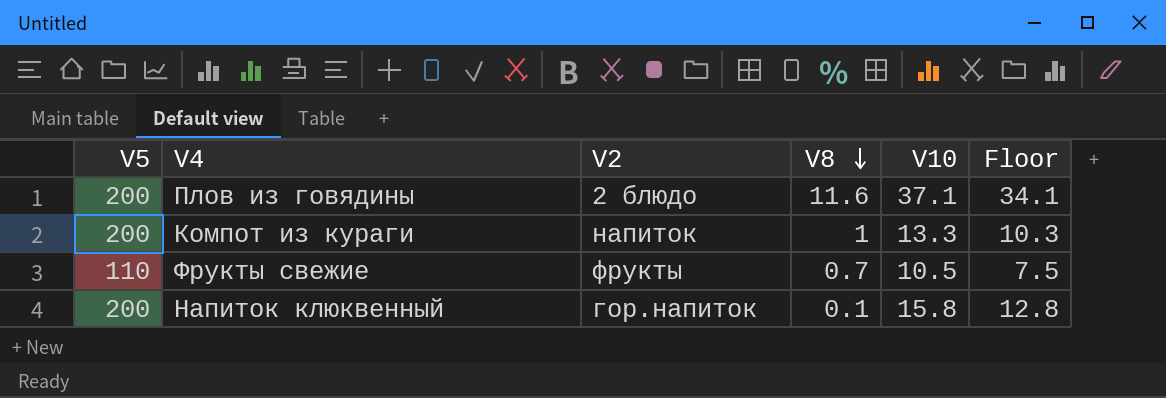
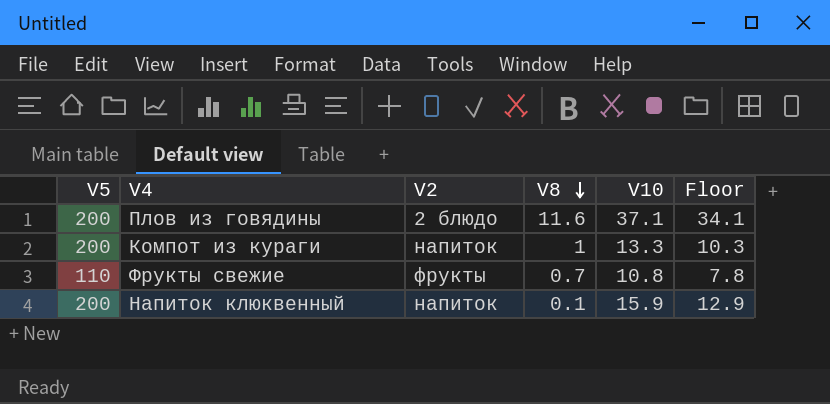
Фрукты свежие | V10: 10.5 -> 10.8
Фрукты свежие | Floor: 7.5 -> 7.8
Напиток клюквенный | V2: гор.напиток -> напиток
Напиток клюквенный | V10: 15.8 -> 15.9
Напиток клюквенный | Floor: 12.8 -> 12.9

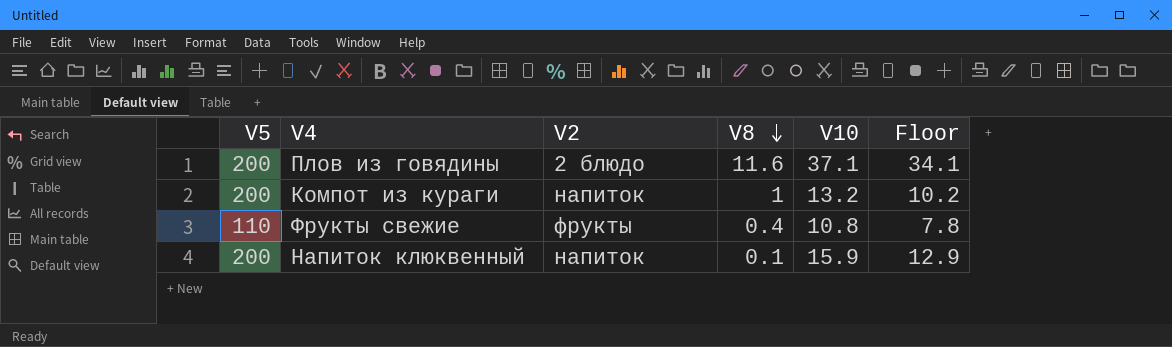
Компот из кураги | V10: 13.3 -> 13.2
Компот из кураги | Floor: 10.3 -> 10.2
Фрукты свежие | V8: 0.7 -> 0.4

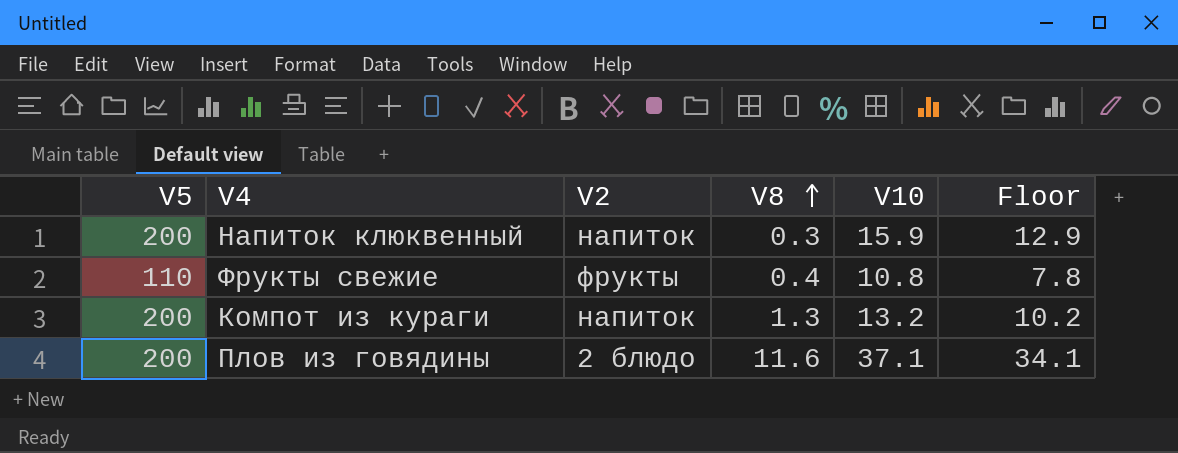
row order: V8 descending -> V8 ascending
Напиток клюквенный | V8: 0.1 -> 0.3
Компот из кураги | V8: 1 -> 1.3

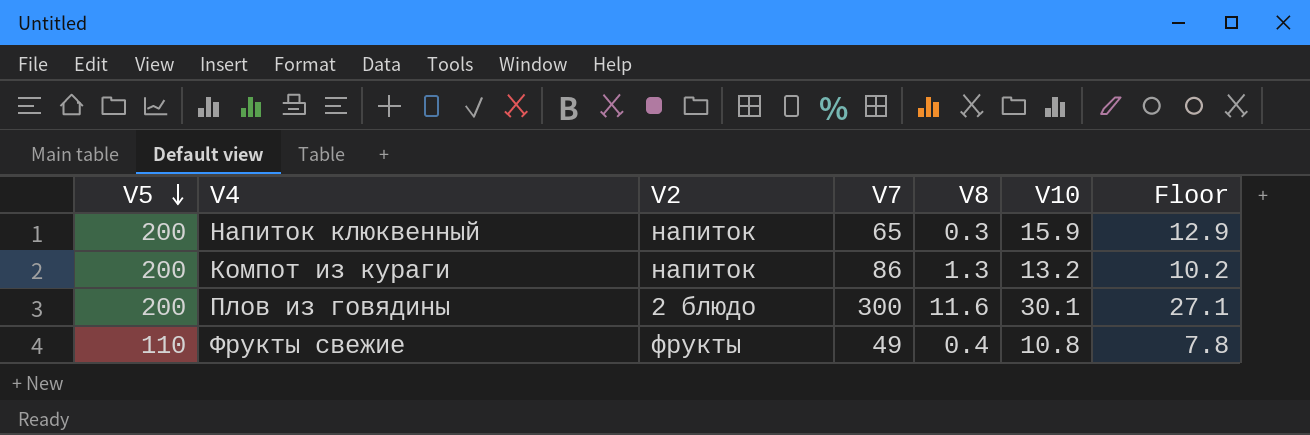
row order: V8 ascending -> V5 descending
column V7 | position: none -> 4
Плов из говядины | V10: 37.1 -> 30.1
Плов из говядины | Floor: 34.1 -> 27.1

